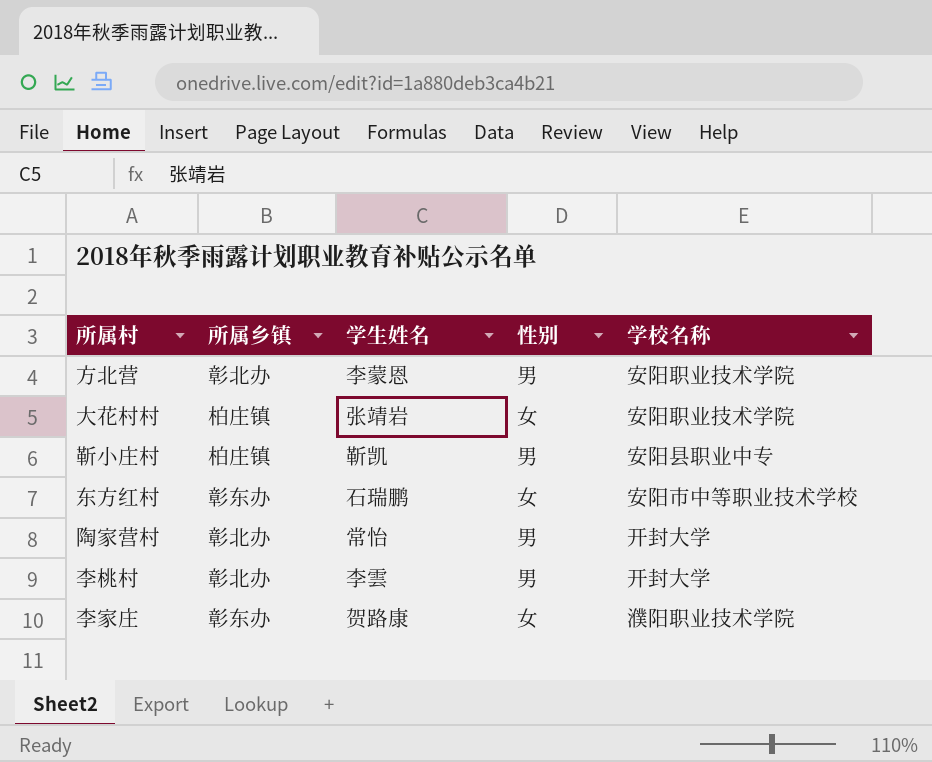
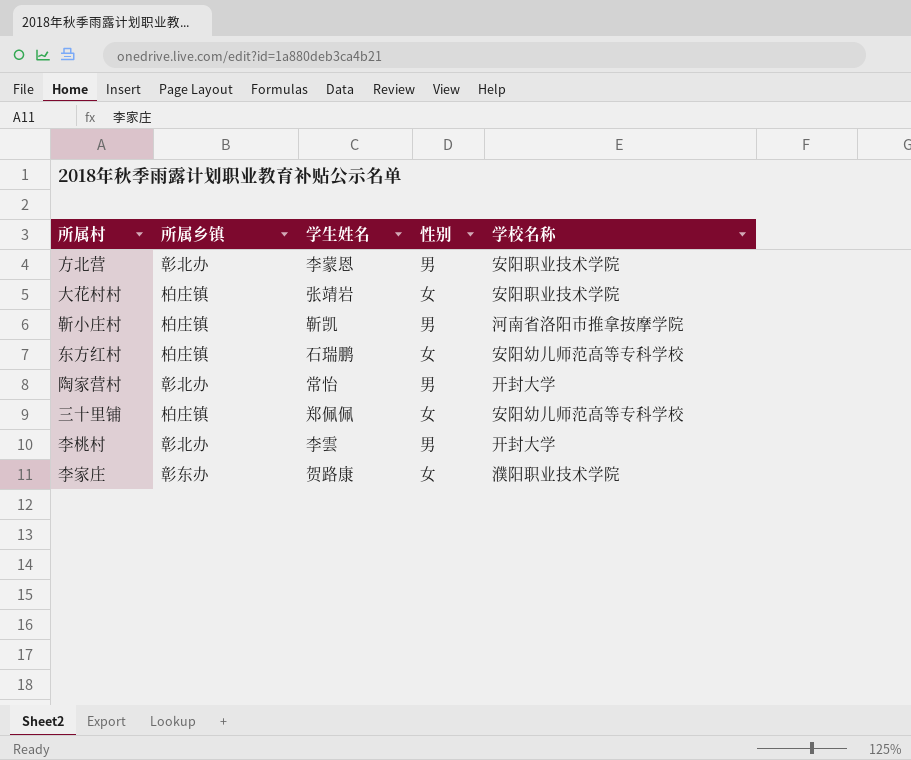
靳小庄村 | 学校名称: 安阳县职业中专 -> 河南省洛阳市推拿按摩学院
东方红村 | 所属乡镇: 彰东办 -> 柏庄镇
东方红村 | 学校名称: 安阳市中等职业技术学校 -> 安阳幼儿师范高等专科学校
row 三十里铺: none -> 柏庄镇 | 郑佩佩 | 女 | 安阳幼儿师范高等专科学校

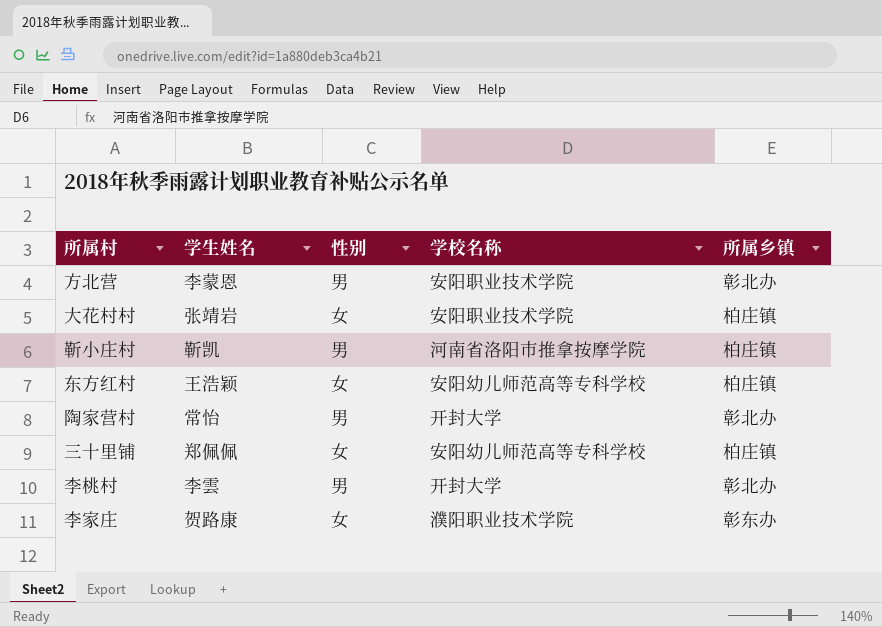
column 所属乡镇 | position: 2 -> 5
东方红村 | 学生姓名: 石瑞鹏 -> 王浩颖

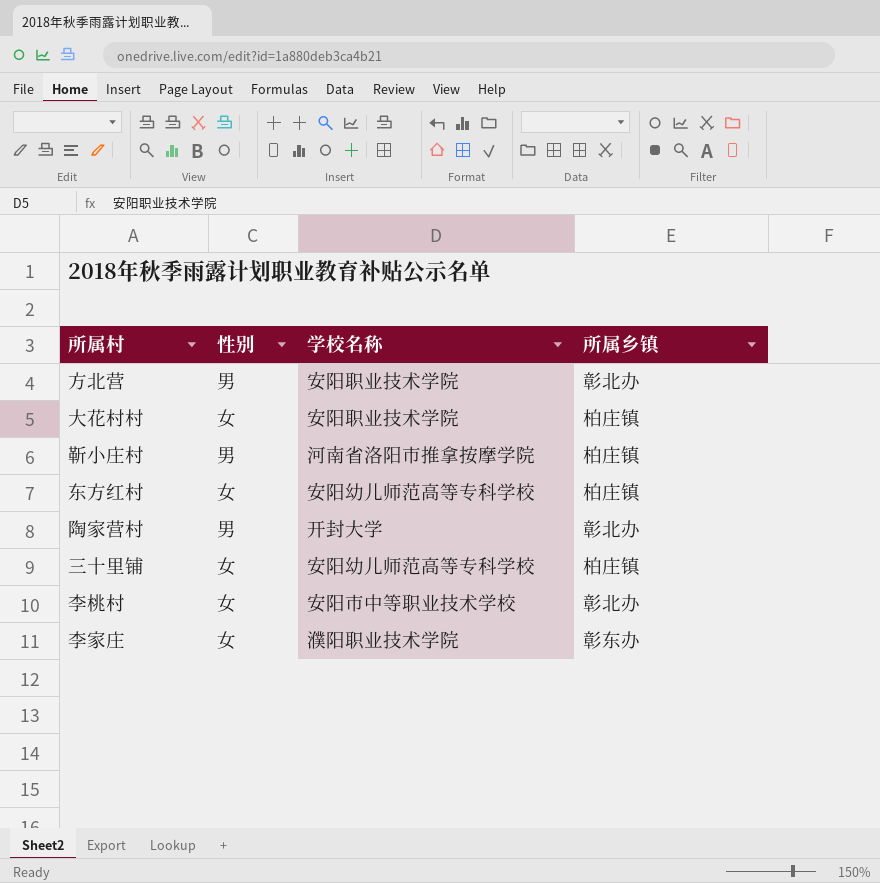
column 学生姓名 | position: 2 -> none
李桃村 | 性别: 男 -> 女
李桃村 | 学校名称: 开封大学 -> 安阳市中等职业技术学校

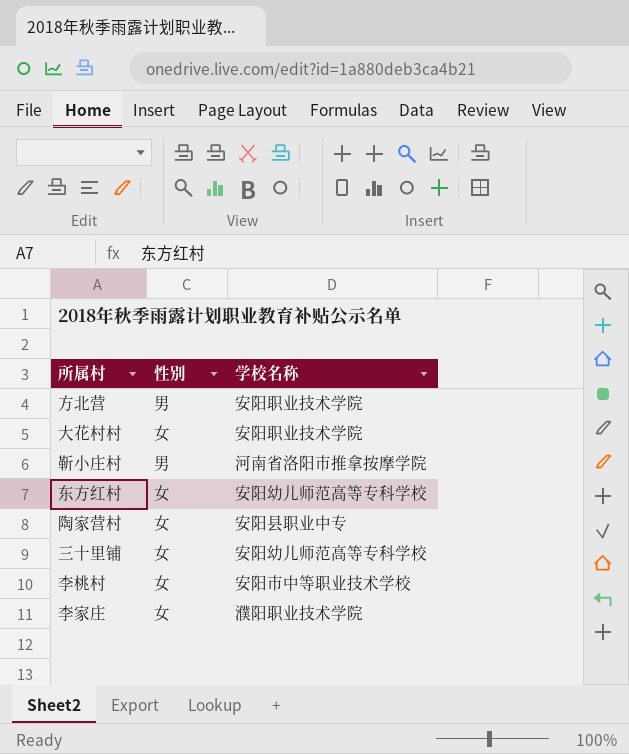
column 所属乡镇 | position: 4 -> none
陶家营村 | 性别: 男 -> 女
陶家营村 | 学校名称: 开封大学 -> 安阳县职业中专

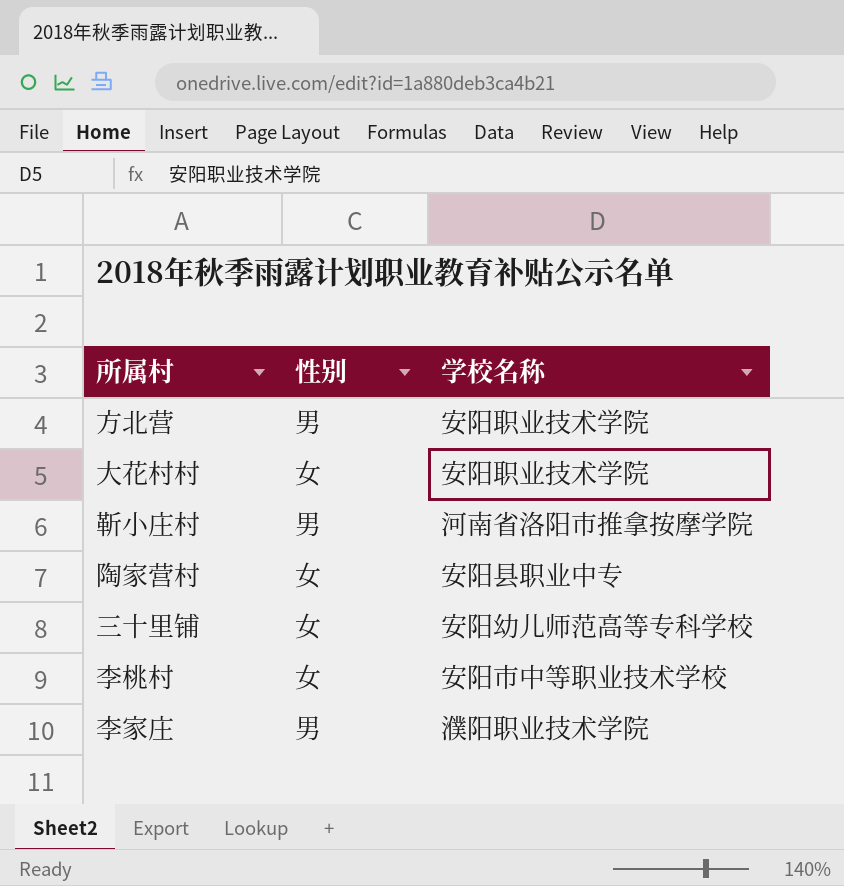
row 东方红村: 女 | 安阳幼儿师范高等专科学校 -> none
李家庄 | 性别: 女 -> 男

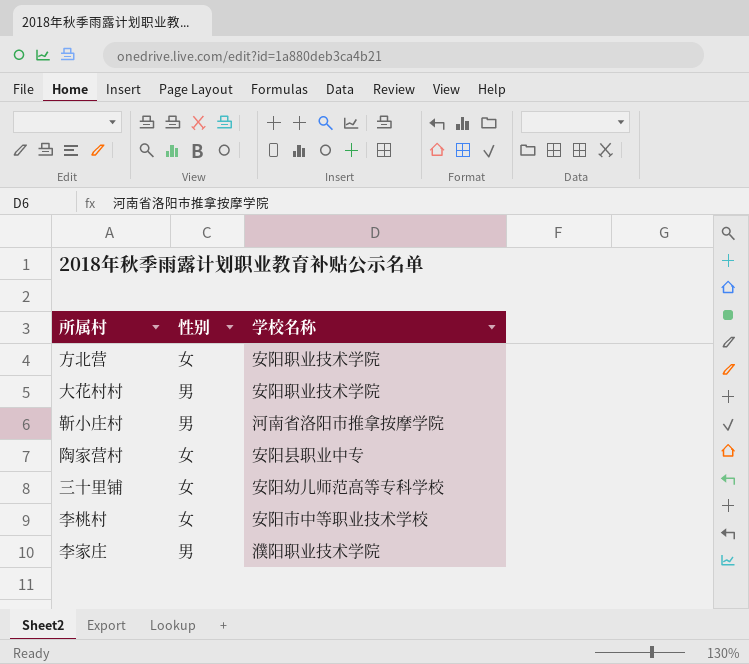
方北营 | 性别: 男 -> 女
大花村村 | 性别: 女 -> 男

